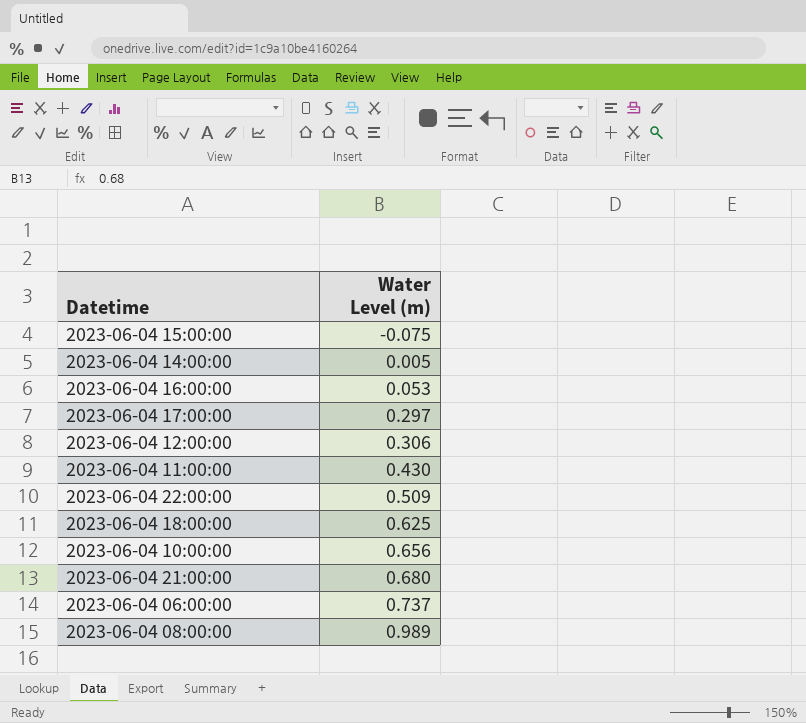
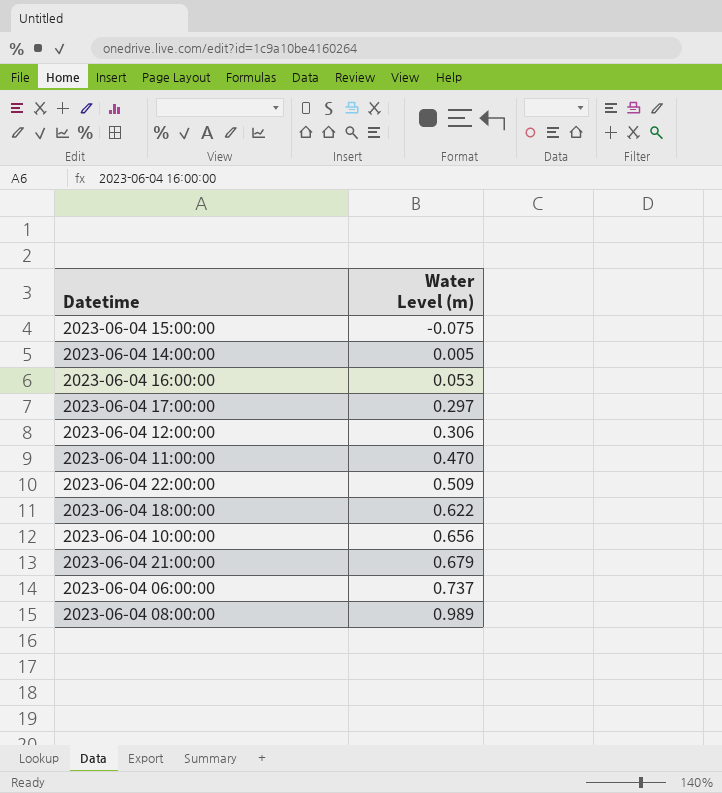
2023-06-04 11:00:00 | Water Level (m): 0.430 -> 0.470
2023-06-04 18:00:00 | Water Level (m): 0.625 -> 0.622
2023-06-04 21:00:00 | Water Level (m): 0.680 -> 0.679

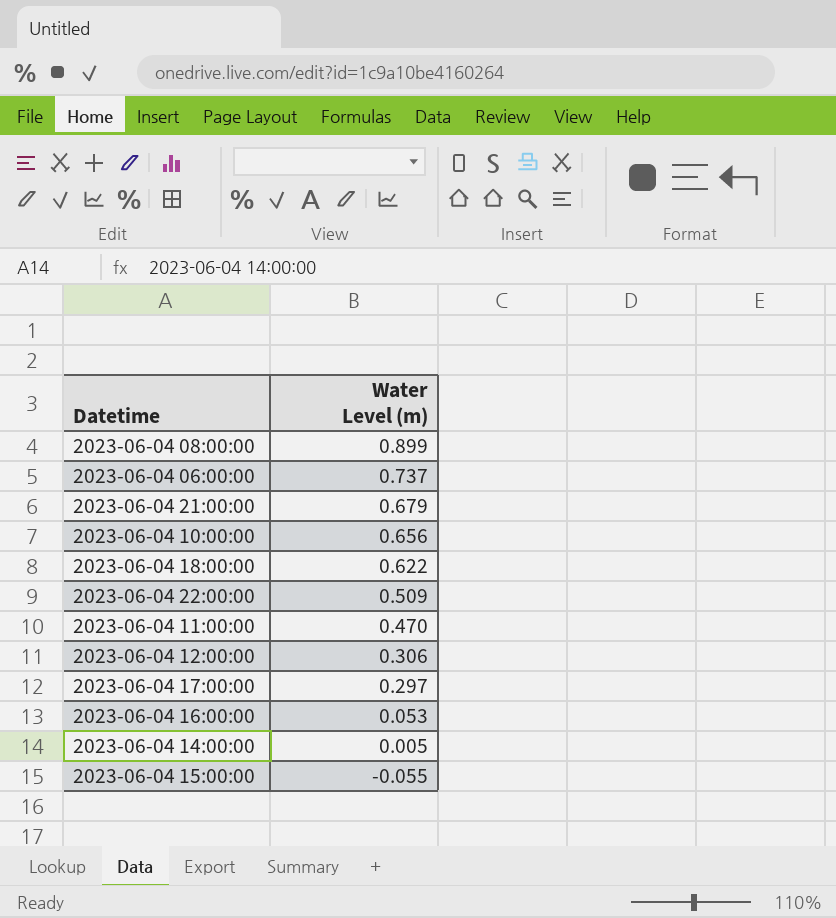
row order: Water Level (m) ascending -> Water Level (m) descending
2023-06-04 08:00:00 | Water Level (m): 0.989 -> 0.899
2023-06-04 15:00:00 | Water Level (m): -0.075 -> -0.055

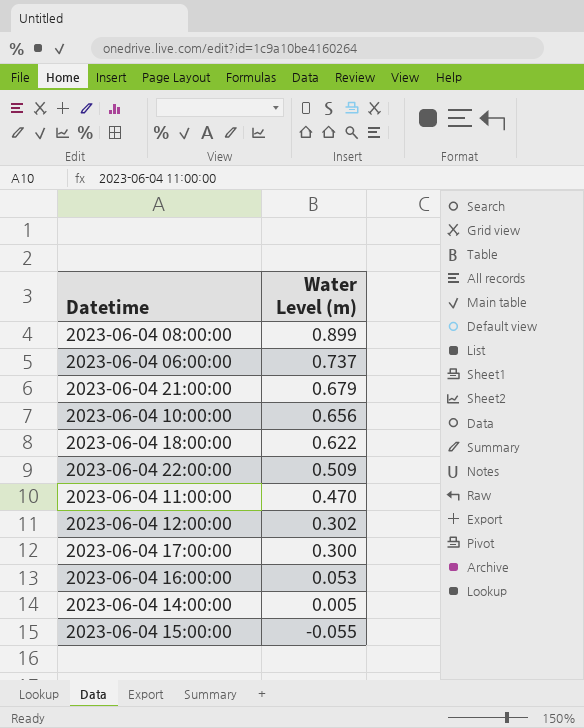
2023-06-04 12:00:00 | Water Level (m): 0.306 -> 0.302
2023-06-04 17:00:00 | Water Level (m): 0.297 -> 0.300

